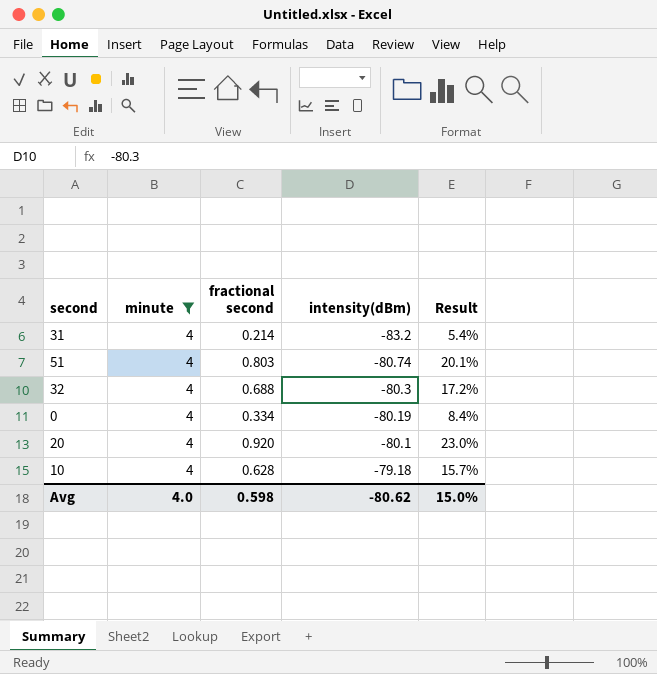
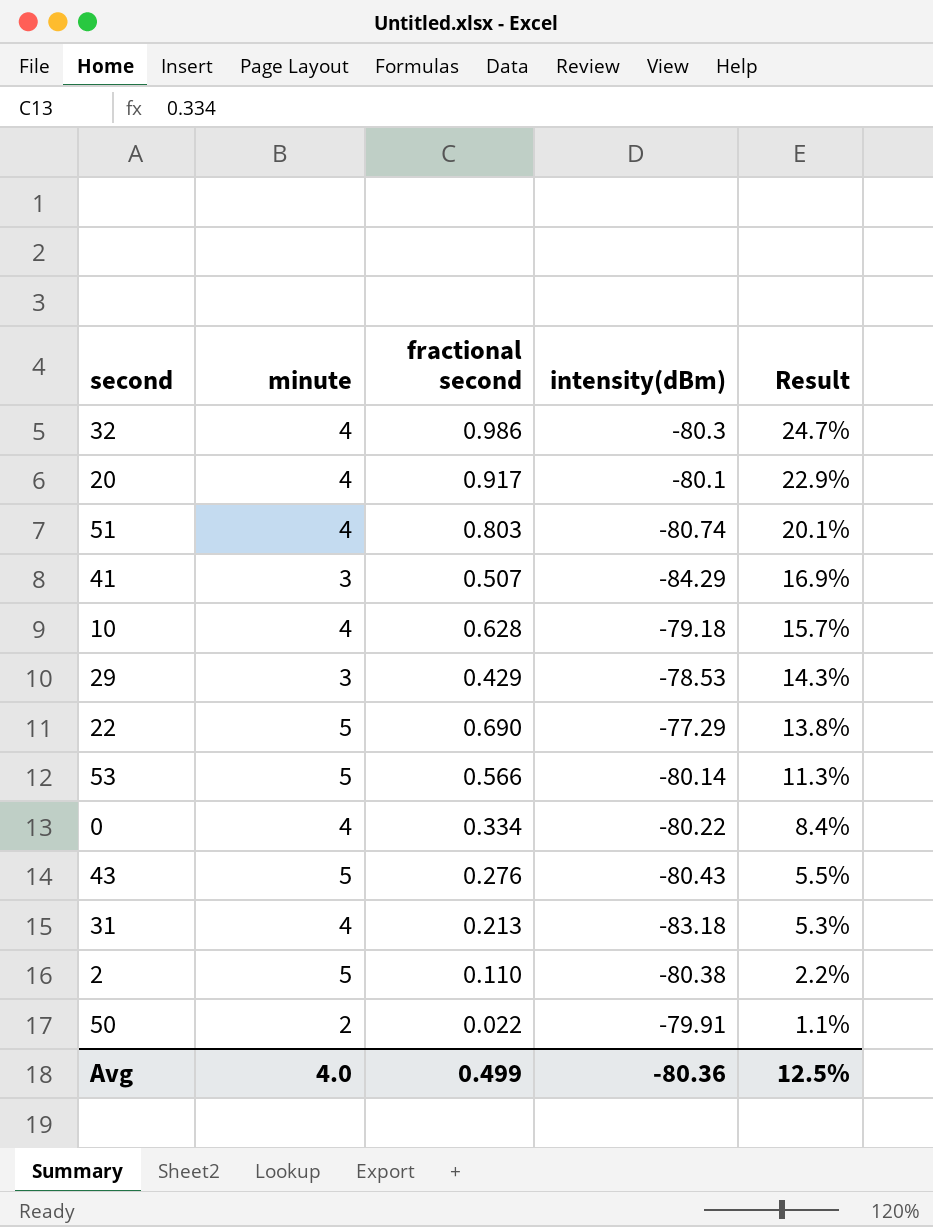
filter: minute = 4 -> none
row order: intensity(dBm) ascending -> Result descending
32 | fractional second: 0.688 -> 0.986
32 | Result: 17.2% -> 24.7%
20 | fractional second: 0.920 -> 0.917
20 | Result: 23.0% -> 22.9%
0 | intensity(dBm): -80.19 -> -80.22
31 | fractional second: 0.214 -> 0.213
31 | intensity(dBm): -83.2 -> -83.18
31 | Result: 5.4% -> 5.3%
Avg | fractional second: 0.598 -> 0.499
Avg | intensity(dBm): -80.62 -> -80.36
Avg | Result: 15.0% -> 12.5%

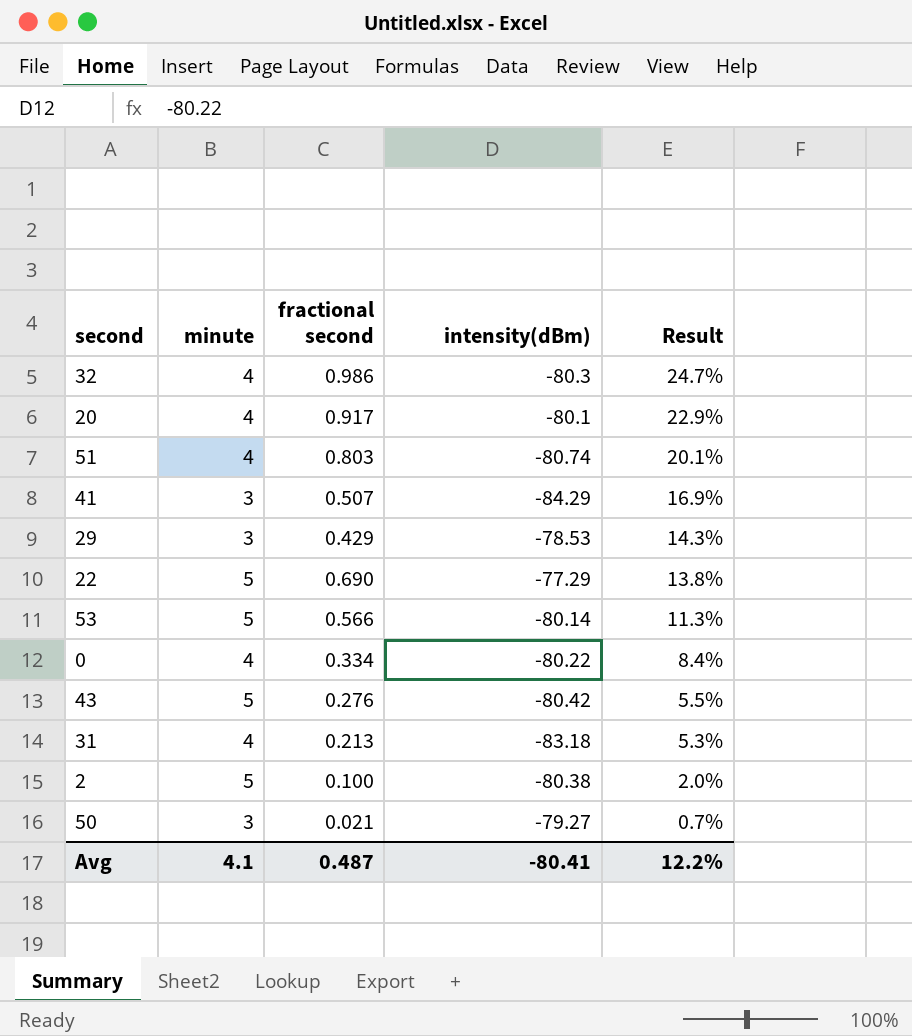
row 10: 4 | 0.628 | -79.18 | 15.7% -> none
43 | intensity(dBm): -80.43 -> -80.42
2 | fractional second: 0.110 -> 0.100
2 | Result: 2.2% -> 2.0%
50 | minute: 2 -> 3
50 | fractional second: 0.022 -> 0.021
50 | intensity(dBm): -79.91 -> -79.27
50 | Result: 1.1% -> 0.7%
Avg | minute: 4.0 -> 4.1
Avg | fractional second: 0.499 -> 0.487
Avg | intensity(dBm): -80.36 -> -80.41
Avg | Result: 12.5% -> 12.2%

